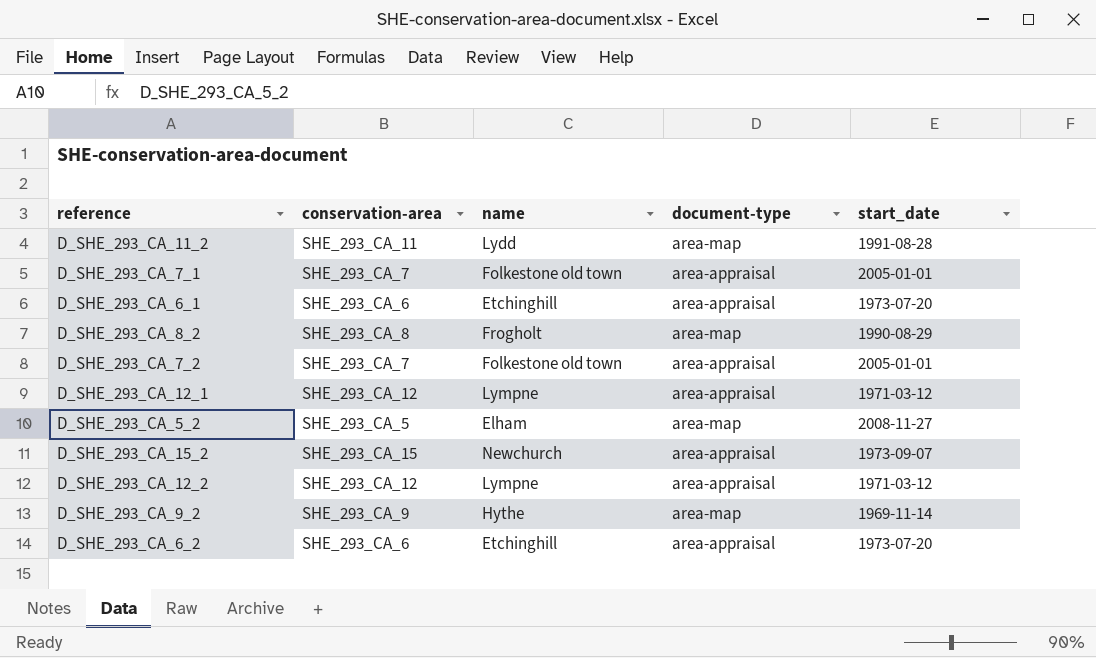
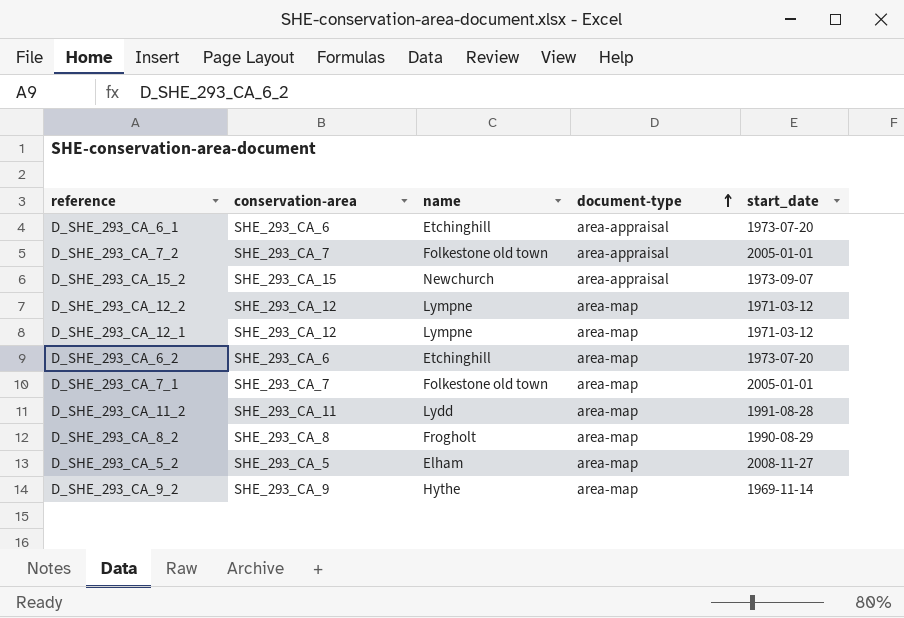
row order: none -> document-type ascending
D_SHE_293_CA_12_2 | document-type: area-appraisal -> area-map
D_SHE_293_CA_12_1 | document-type: area-appraisal -> area-map
D_SHE_293_CA_6_2 | document-type: area-appraisal -> area-map
D_SHE_293_CA_7_1 | document-type: area-appraisal -> area-map

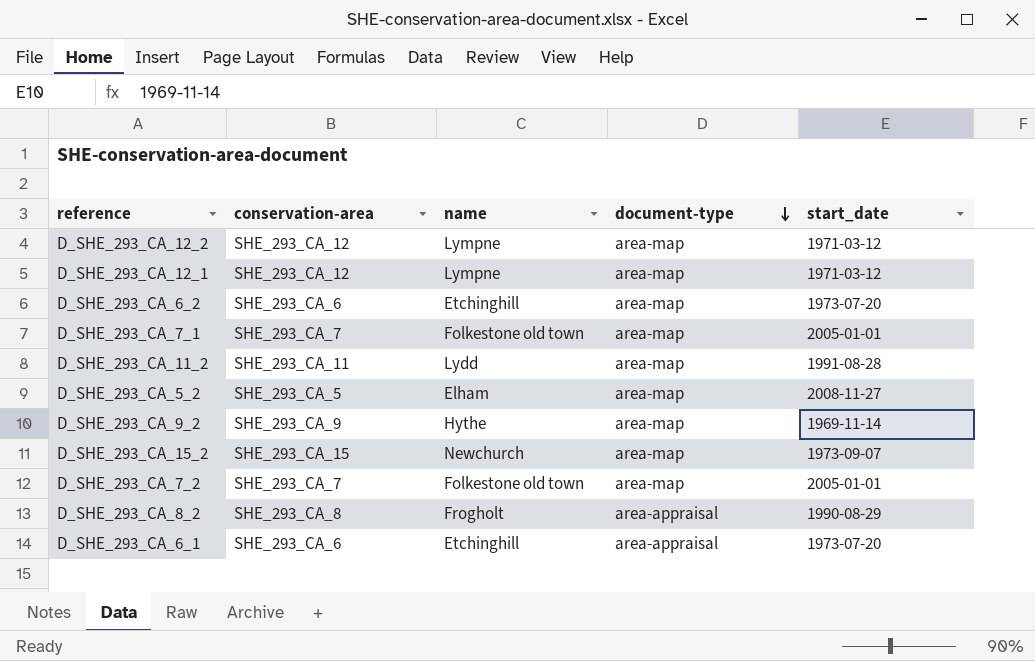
row order: document-type ascending -> document-type descending
D_SHE_293_CA_15_2 | document-type: area-appraisal -> area-map
D_SHE_293_CA_7_2 | document-type: area-appraisal -> area-map
D_SHE_293_CA_8_2 | document-type: area-map -> area-appraisal

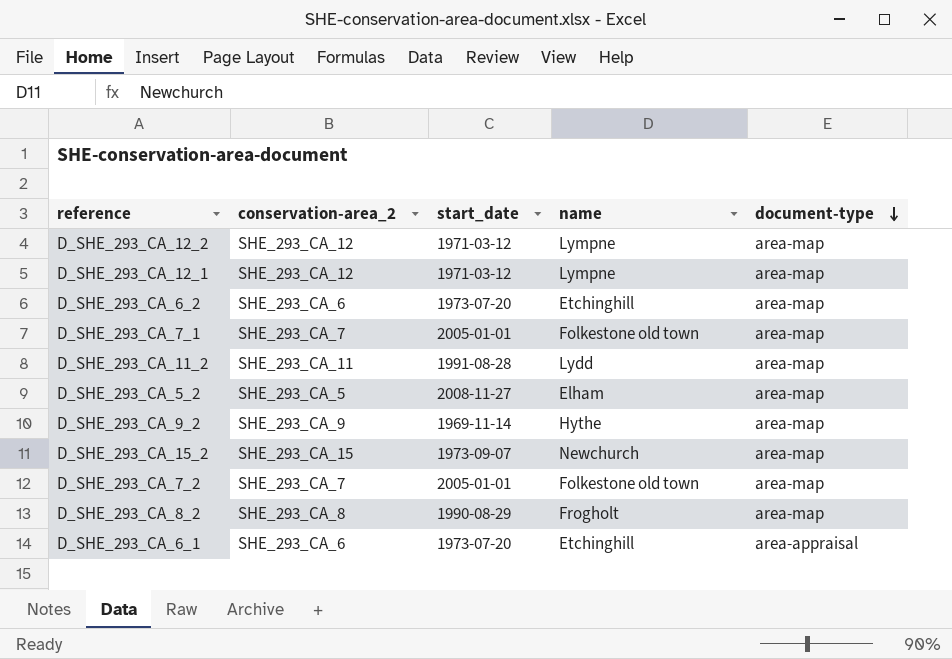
column name: conservation-area -> conservation-area_2
column start_date | position: 5 -> 3
D_SHE_293_CA_8_2 | document-type: area-appraisal -> area-map

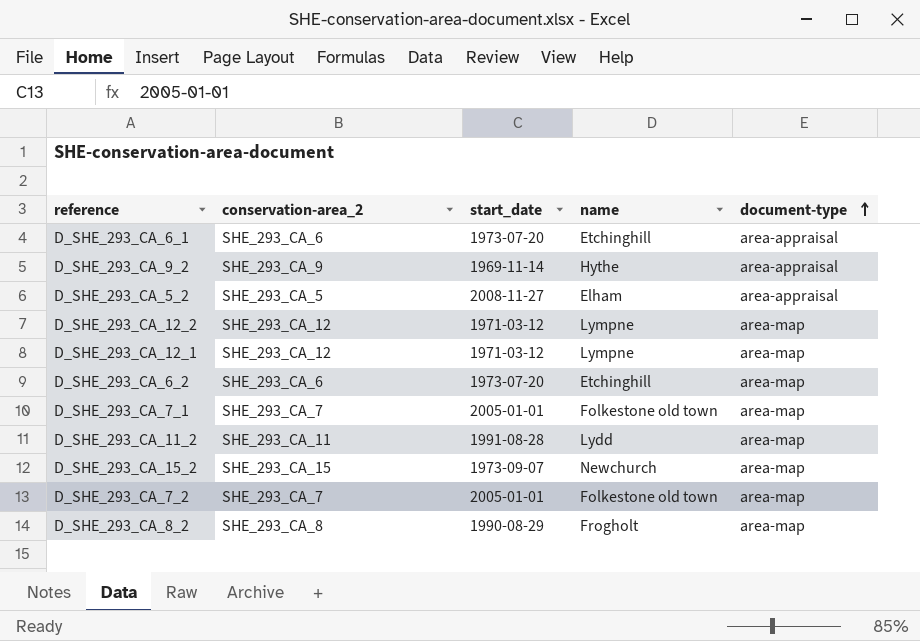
row order: document-type descending -> document-type ascending
D_SHE_293_CA_9_2 | document-type: area-map -> area-appraisal
D_SHE_293_CA_5_2 | document-type: area-map -> area-appraisal

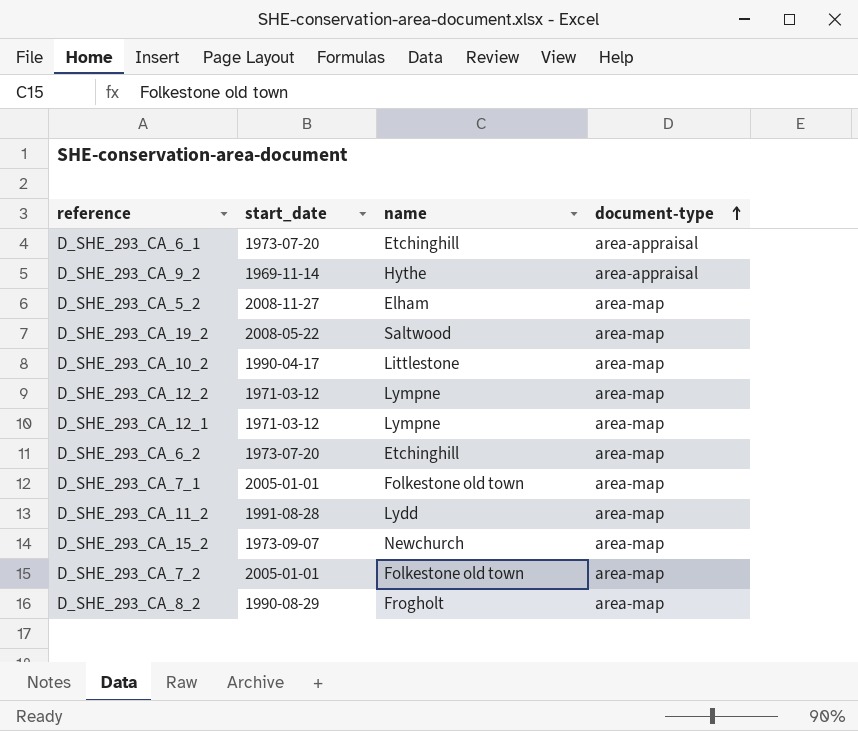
column conservation-area_2 | position: 2 -> none
D_SHE_293_CA_5_2 | document-type: area-appraisal -> area-map
row D_SHE_293_CA_19_2: none -> 2008-05-22 | Saltwood | area-map
row D_SHE_293_CA_10_2: none -> 1990-04-17 | Littlestone | area-map

